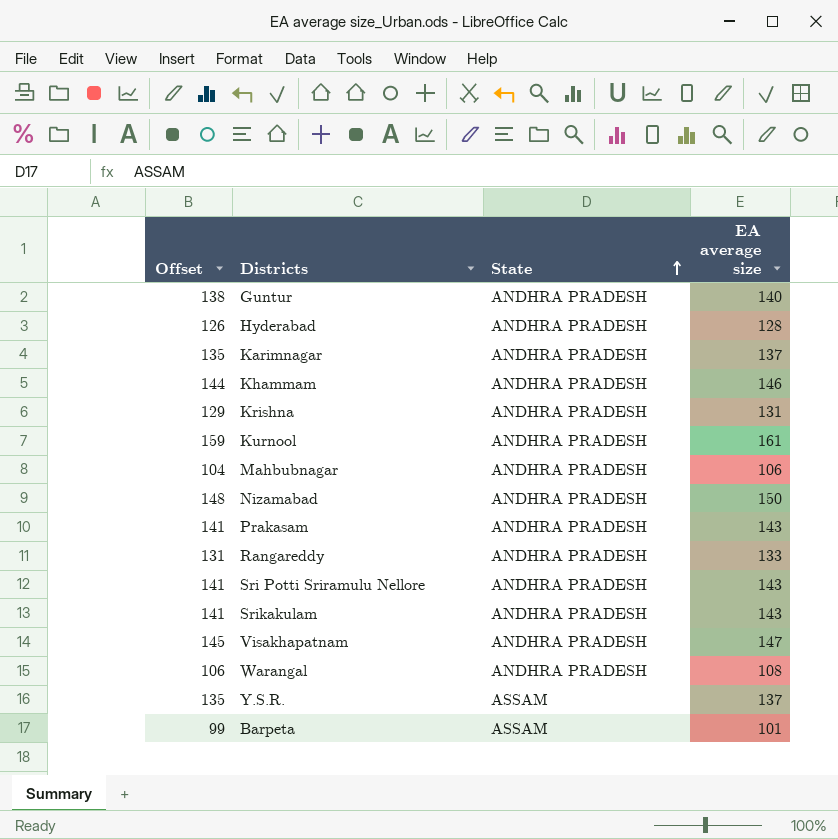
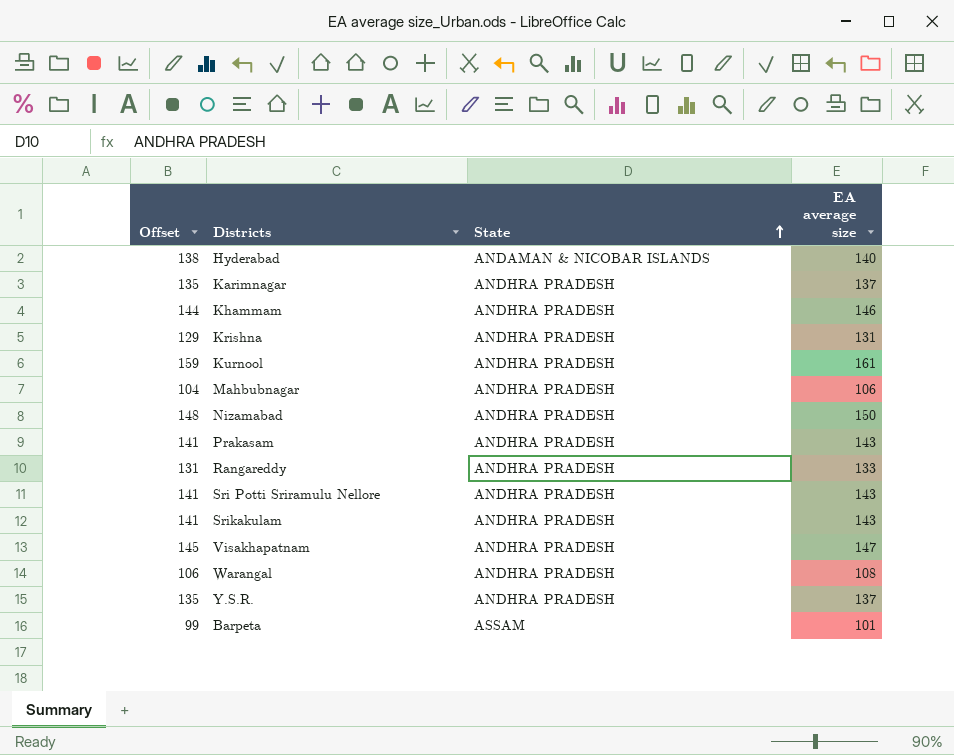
row Guntur: 138 | ANDHRA PRADESH | 140 -> none
Hyderabad | Offset: 126 -> 138
Hyderabad | State: ANDHRA PRADESH -> ANDAMAN & NICOBAR ISLANDS
Hyderabad | EA average size: 128 -> 140
Y.S.R. | State: ASSAM -> ANDHRA PRADESH

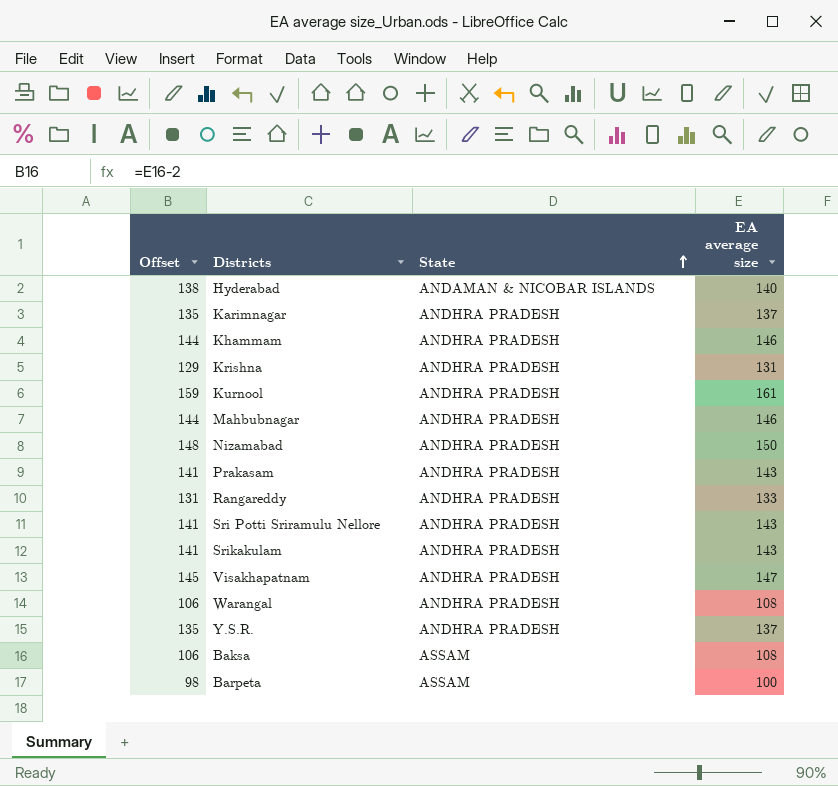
Mahbubnagar | Offset: 104 -> 144
Mahbubnagar | EA average size: 106 -> 146
row Baksa: none -> 106 | ASSAM | 108
Barpeta | Offset: 99 -> 98
Barpeta | EA average size: 101 -> 100

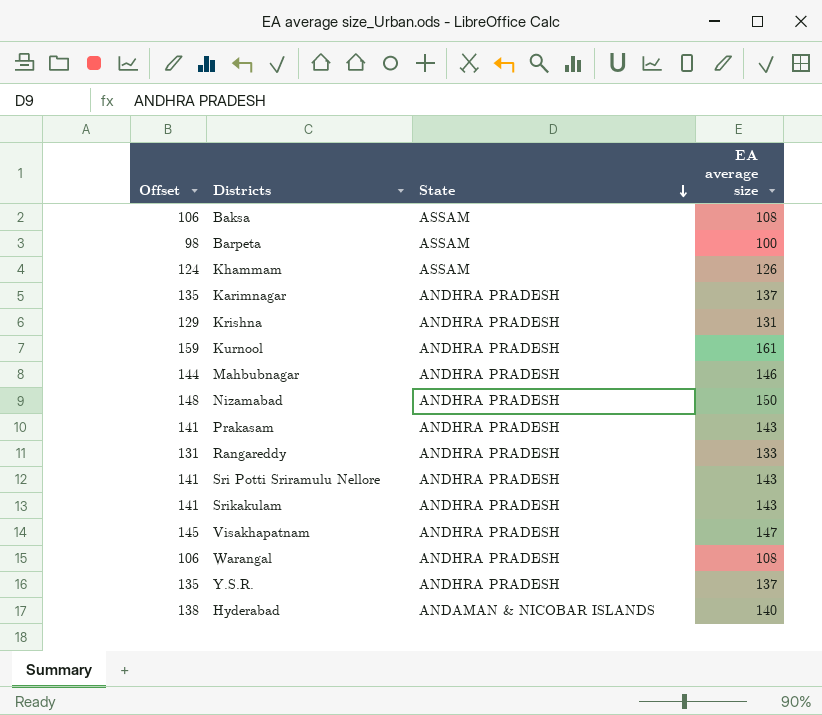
row order: State ascending -> State descending
Khammam | Offset: 144 -> 124
Khammam | State: ANDHRA PRADESH -> ASSAM
Khammam | EA average size: 146 -> 126

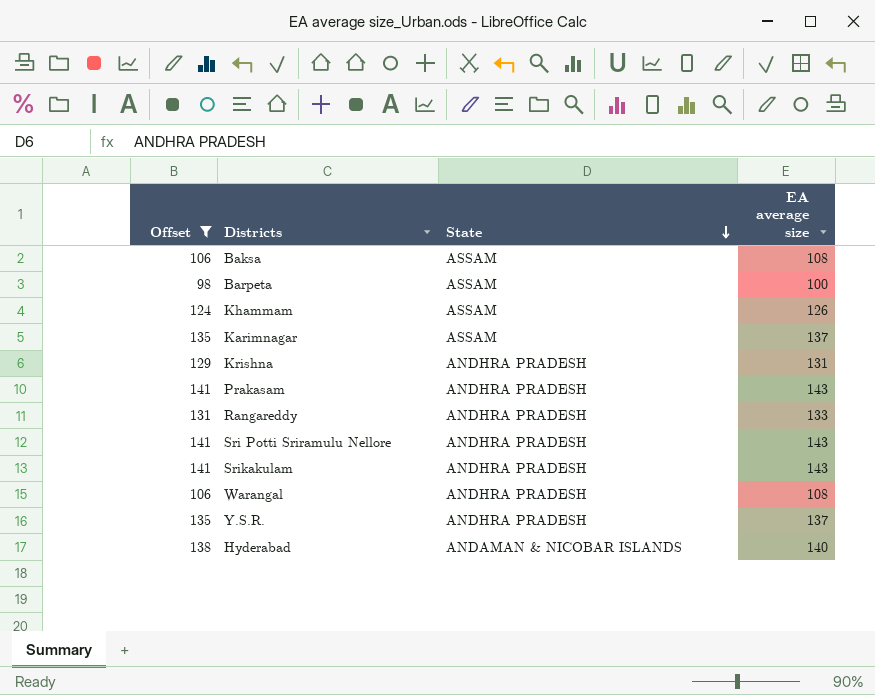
filter: none -> Offset <= 141
Karimnagar | State: ANDHRA PRADESH -> ASSAM

